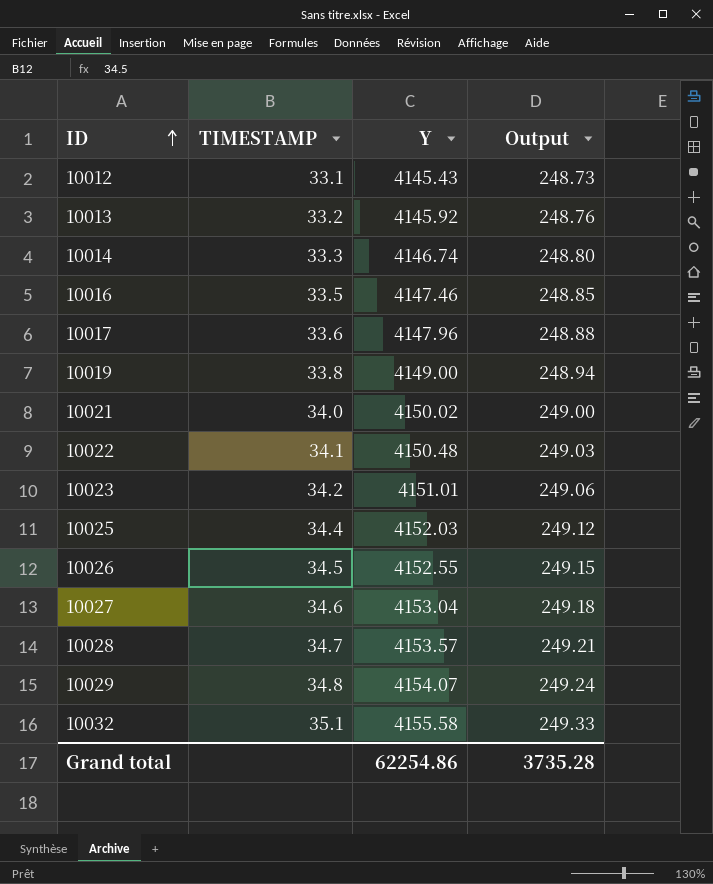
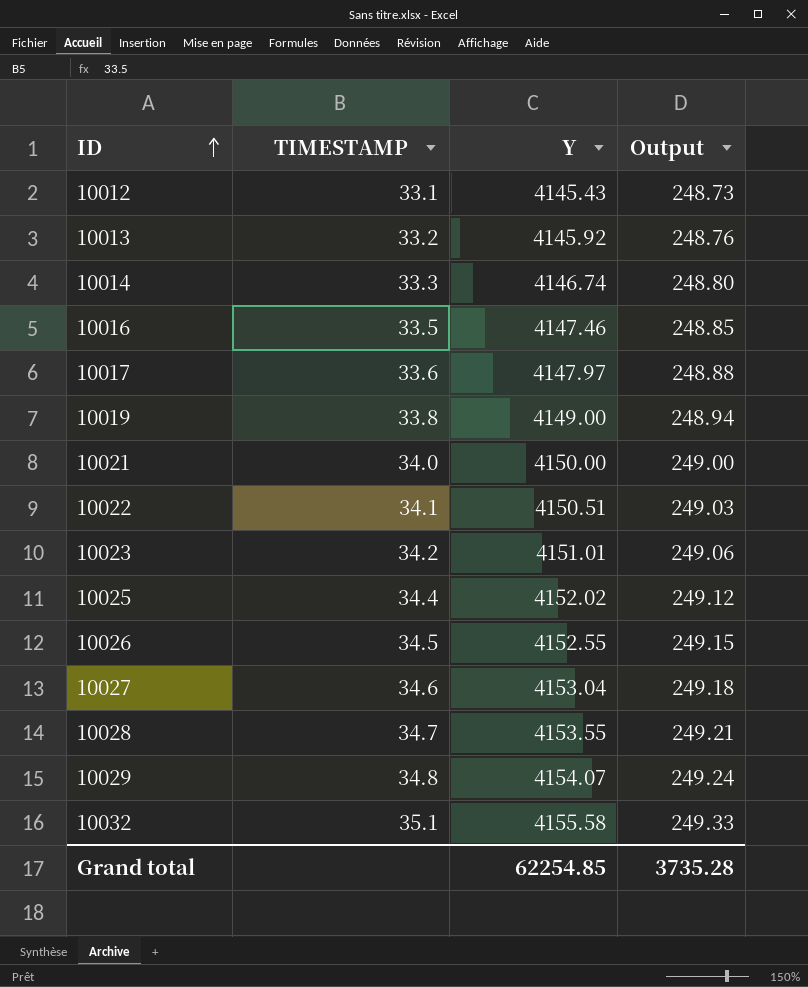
10017 | Y: 4147.96 -> 4147.97
10021 | Y: 4150.02 -> 4150.00
10022 | Y: 4150.48 -> 4150.51
10025 | Y: 4152.03 -> 4152.02
10028 | Y: 4153.57 -> 4153.55
Grand total | Y: 62254.86 -> 62254.85

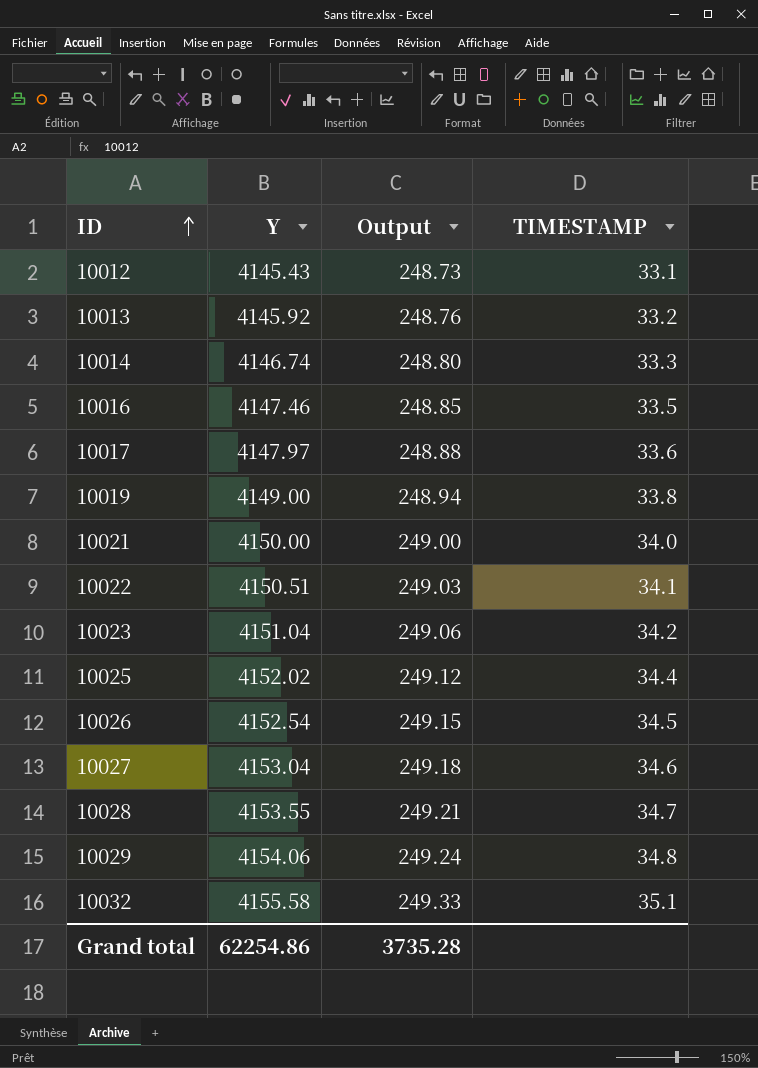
column TIMESTAMP | position: 2 -> 4
10023 | Y: 4151.01 -> 4151.04
10026 | Y: 4152.55 -> 4152.54
10029 | Y: 4154.07 -> 4154.06
Grand total | Y: 62254.85 -> 62254.86

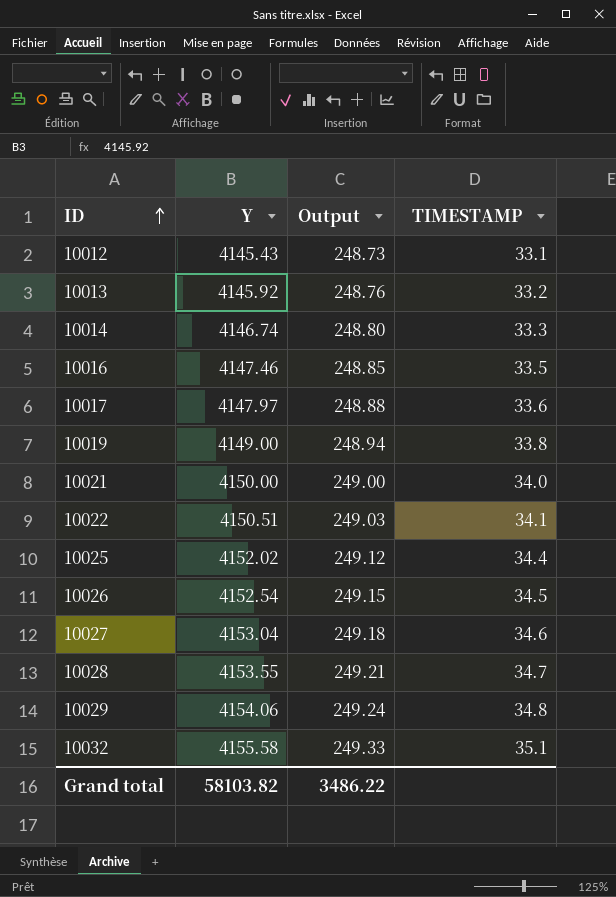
row 10023: 4151.04 | 249.06 | 34.2 -> none
Grand total | Y: 62254.86 -> 58103.82
Grand total | Output: 3735.28 -> 3486.22

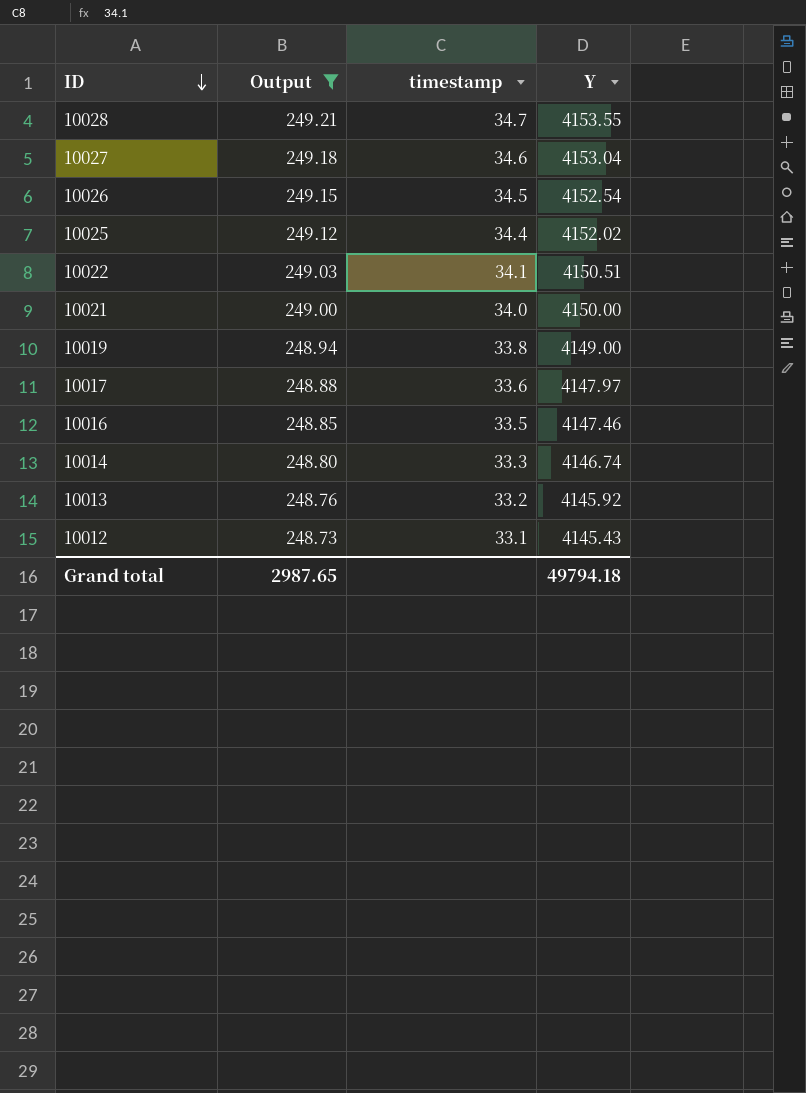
filter: none -> Output <= 249.21
row order: ID ascending -> ID descending
column name: TIMESTAMP -> timestamp
column Y | position: 2 -> 4
Grand total | Output: 3486.22 -> 2987.65
Grand total | Y: 58103.82 -> 49794.18

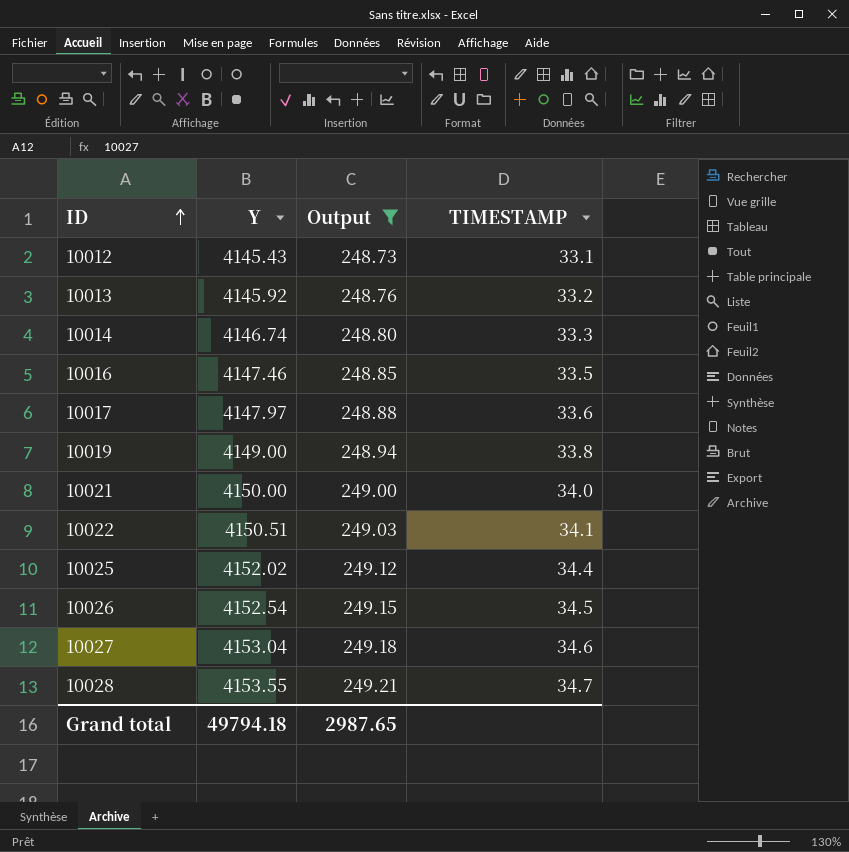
row order: ID descending -> ID ascending
column Y | position: 4 -> 2
column name: timestamp -> TIMESTAMP

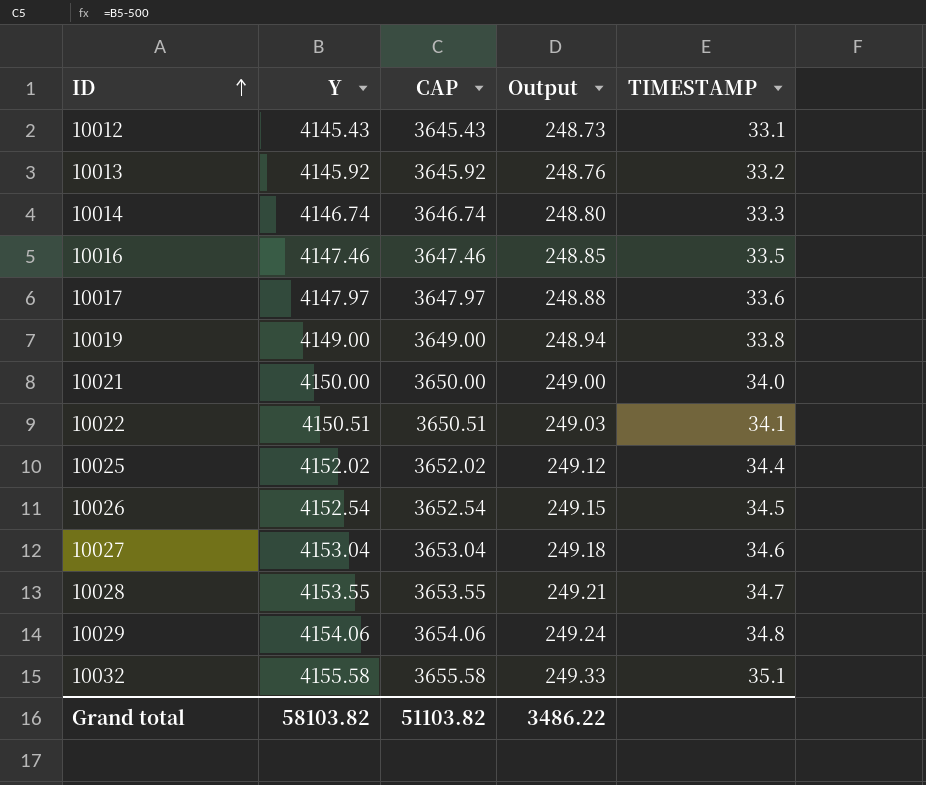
filter: Output <= 249.21 -> none
column CAP | formula: none -> [Y] - 500
Grand total | Y: 49794.18 -> 58103.82
Grand total | Output: 2987.65 -> 3486.22

